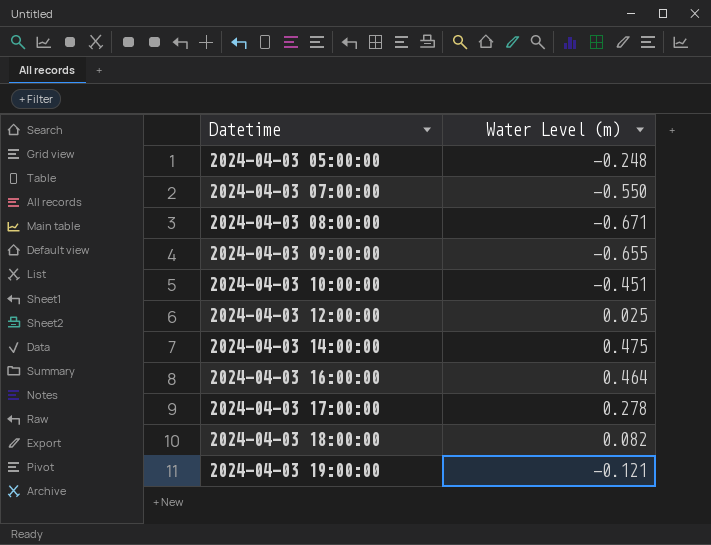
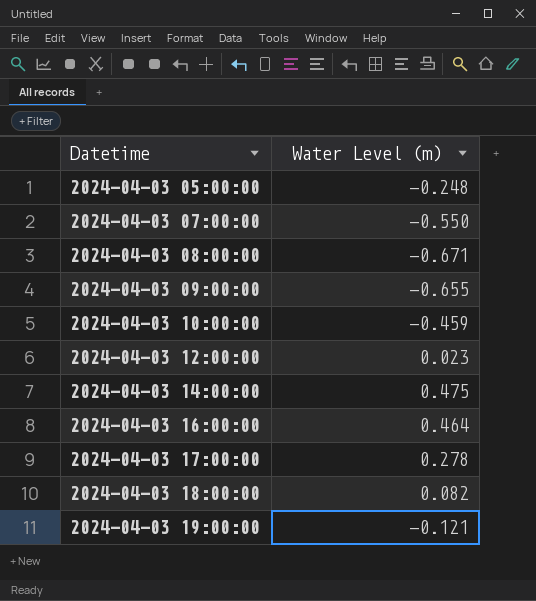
2024-04-03 10:00:00 | Water Level (m): -0.451 -> -0.459
2024-04-03 12:00:00 | Water Level (m): 0.025 -> 0.023

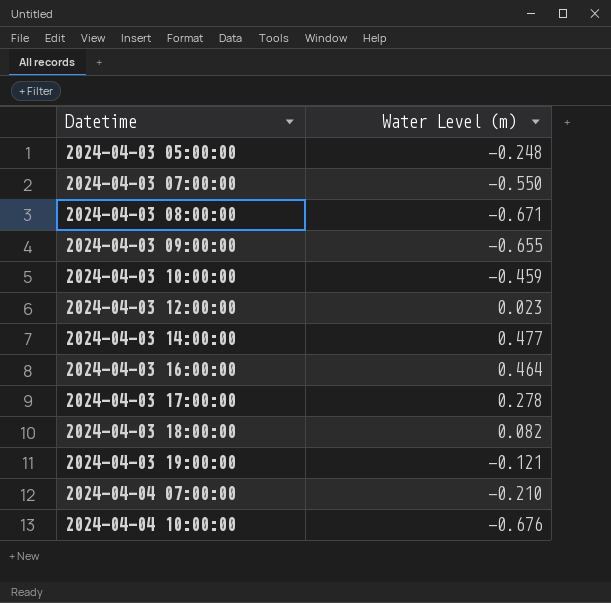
2024-04-03 14:00:00 | Water Level (m): 0.475 -> 0.477
row 2024-04-04 07:00:00: none -> -0.210
row 2024-04-04 10:00:00: none -> -0.676

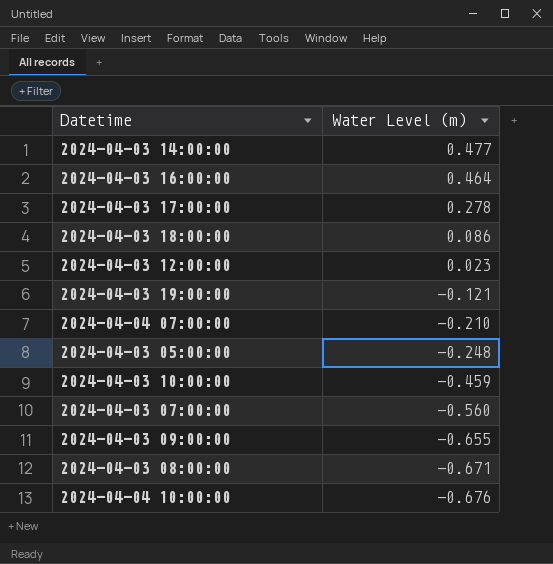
row order: Datetime ascending -> Water Level (m) descending
2024-04-03 18:00:00 | Water Level (m): 0.082 -> 0.086
2024-04-03 07:00:00 | Water Level (m): -0.550 -> -0.560

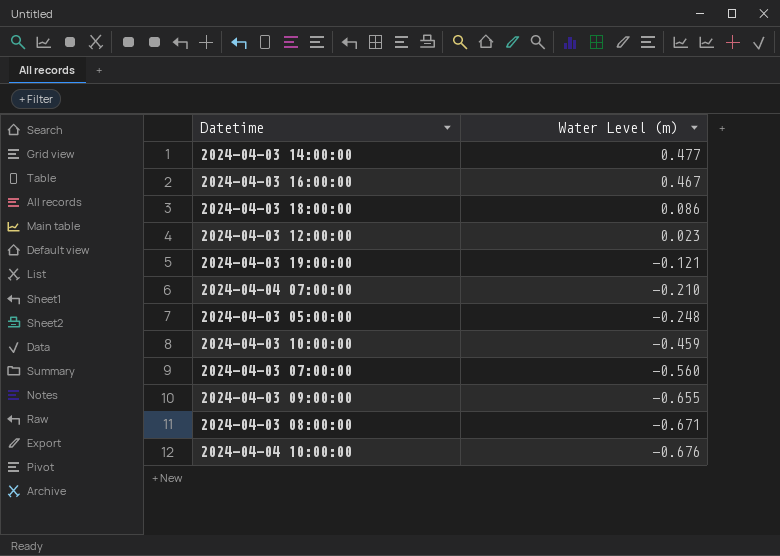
row 2024-04-03 17:00:00: 0.278 -> none
2024-04-03 16:00:00 | Water Level (m): 0.464 -> 0.467

